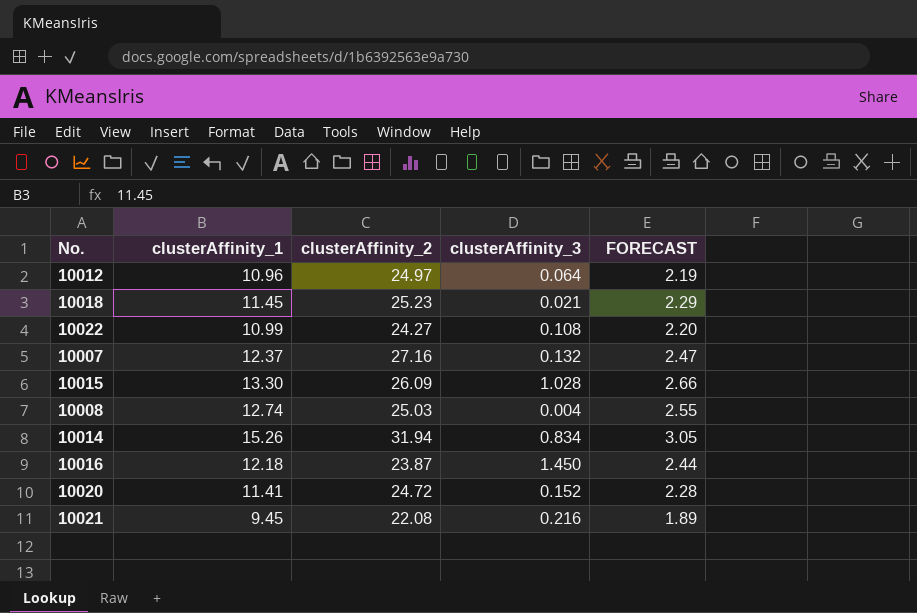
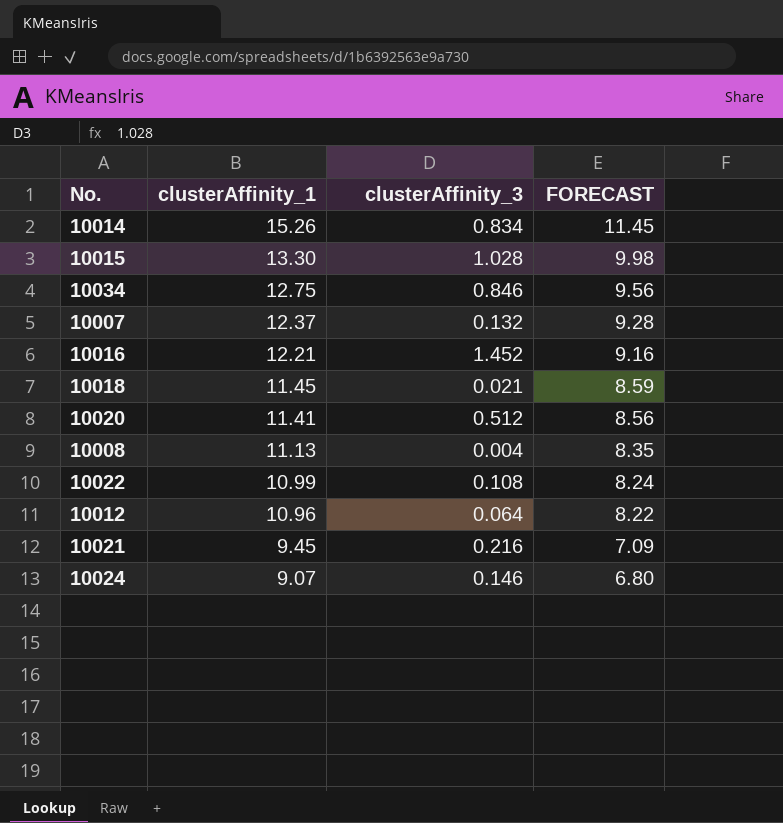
row order: none -> clusterAffinity_1 descending
column clusterAffinity_2 | position: 3 -> none
column FORECAST | formula: [clusterAffinity_1] * 0.2 -> [clusterAffinity_1] * 0.75
row 10034: none -> 12.75 | 0.846 | 9.56
10016 | clusterAffinity_1: 12.18 -> 12.21
10016 | clusterAffinity_3: 1.450 -> 1.452
10020 | clusterAffinity_3: 0.152 -> 0.512
10008 | clusterAffinity_1: 12.74 -> 11.13
row 10024: none -> 9.07 | 0.146 | 6.80

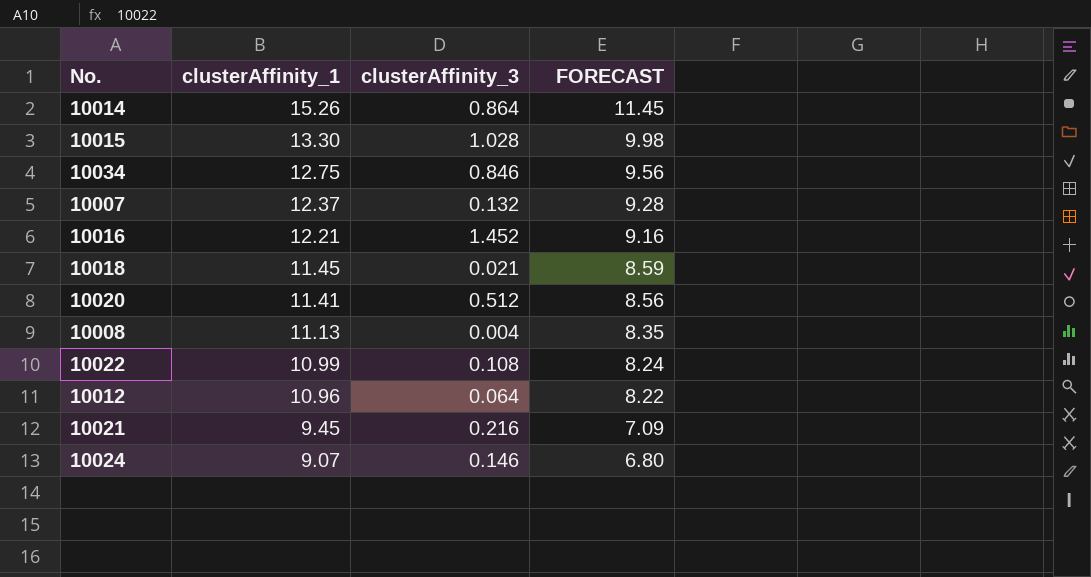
10014 | clusterAffinity_3: 0.834 -> 0.864

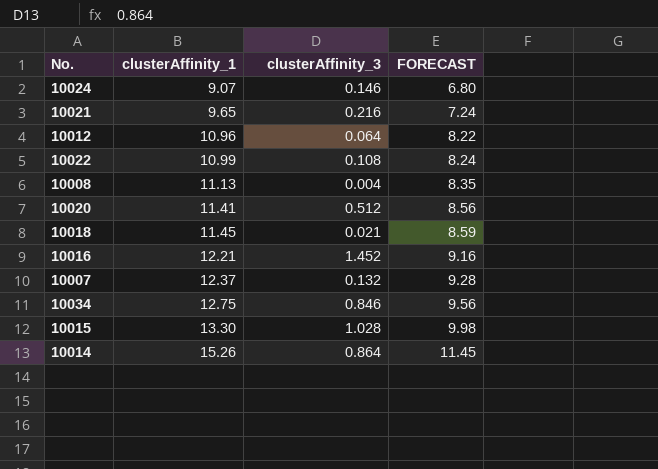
row order: clusterAffinity_1 descending -> clusterAffinity_1 ascending
10021 | clusterAffinity_1: 9.45 -> 9.65
10021 | FORECAST: 7.09 -> 7.24

